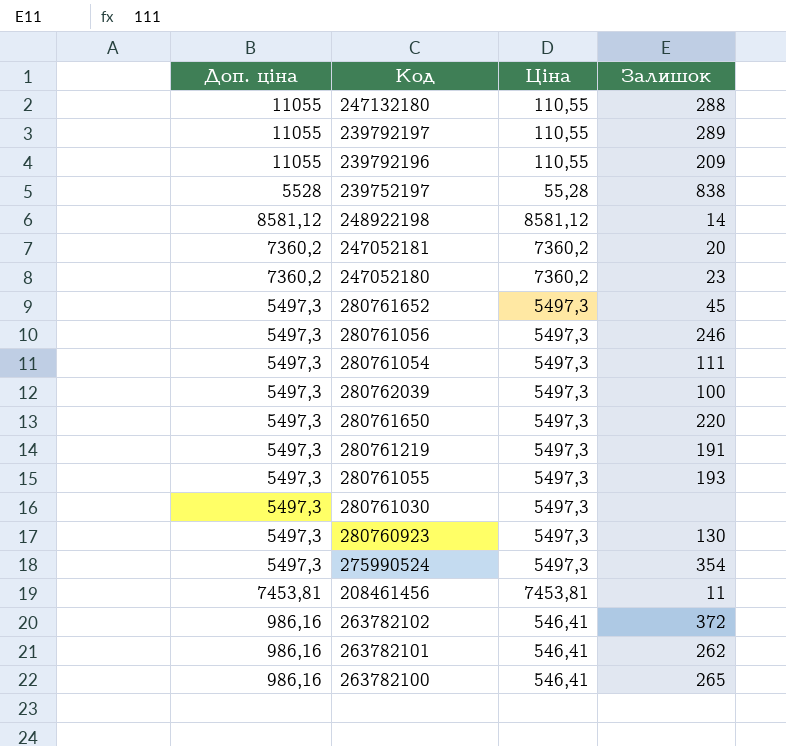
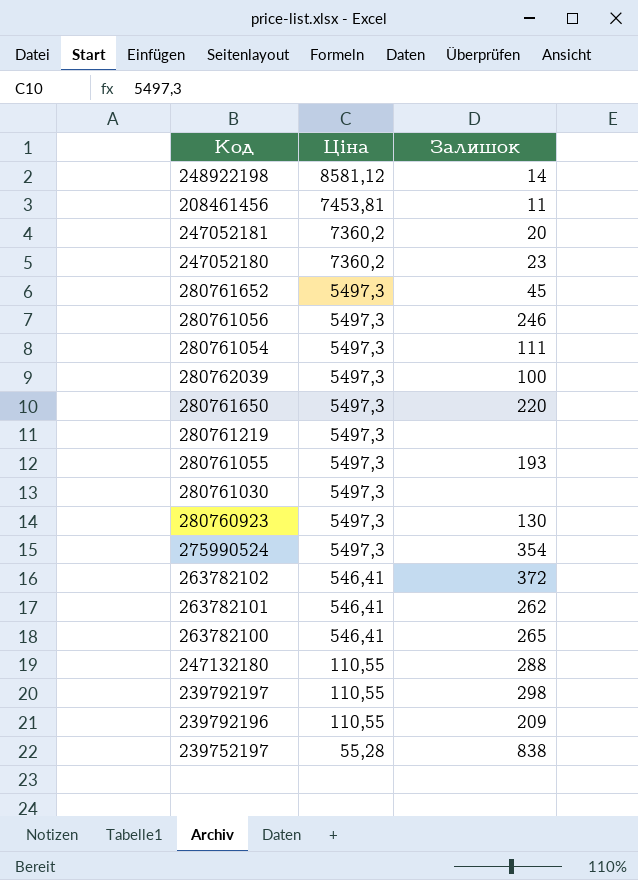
row order: none -> Ціна descending
column Доп. ціна | position: 1 -> none
280761219 | Залишок: 191 -> none
239792197 | Залишок: 289 -> 298

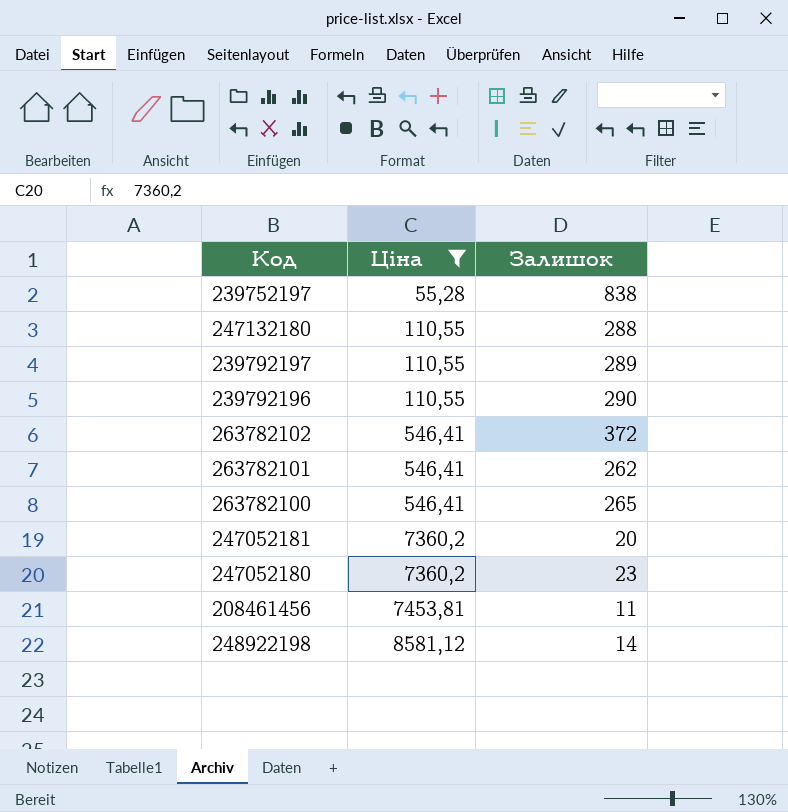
filter: none -> Ціна != 5497,3
row order: Ціна descending -> Ціна ascending
239792197 | Залишок: 298 -> 289
239792196 | Залишок: 209 -> 290

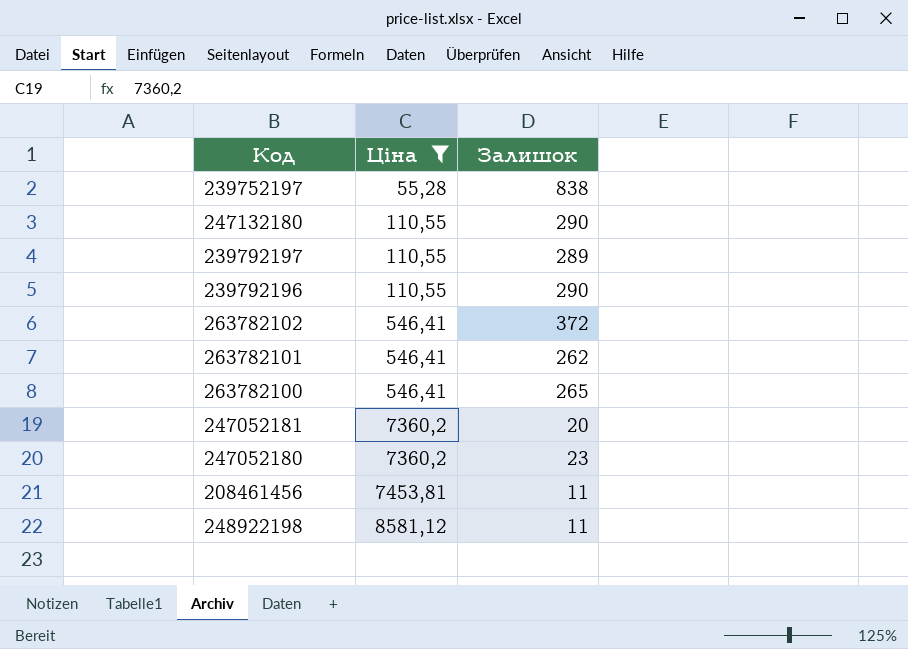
247132180 | Залишок: 288 -> 290
248922198 | Залишок: 14 -> 11

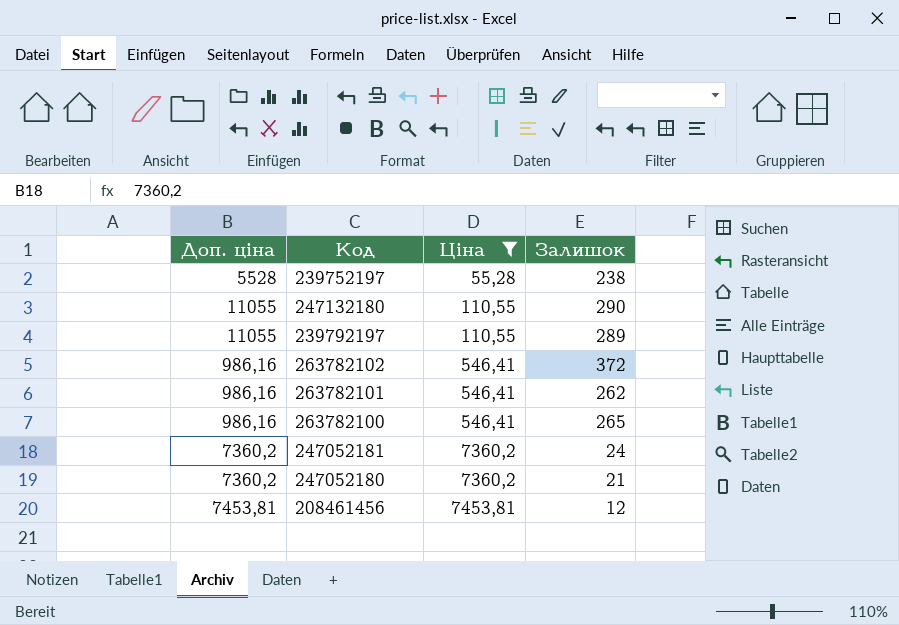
column Доп. ціна | position: none -> 1
row 239792196: 110,55 | 290 -> none
row 248922198: 8581,12 | 11 -> none
239752197 | Залишок: 838 -> 238
247052181 | Залишок: 20 -> 24
247052180 | Залишок: 23 -> 21
208461456 | Залишок: 11 -> 12

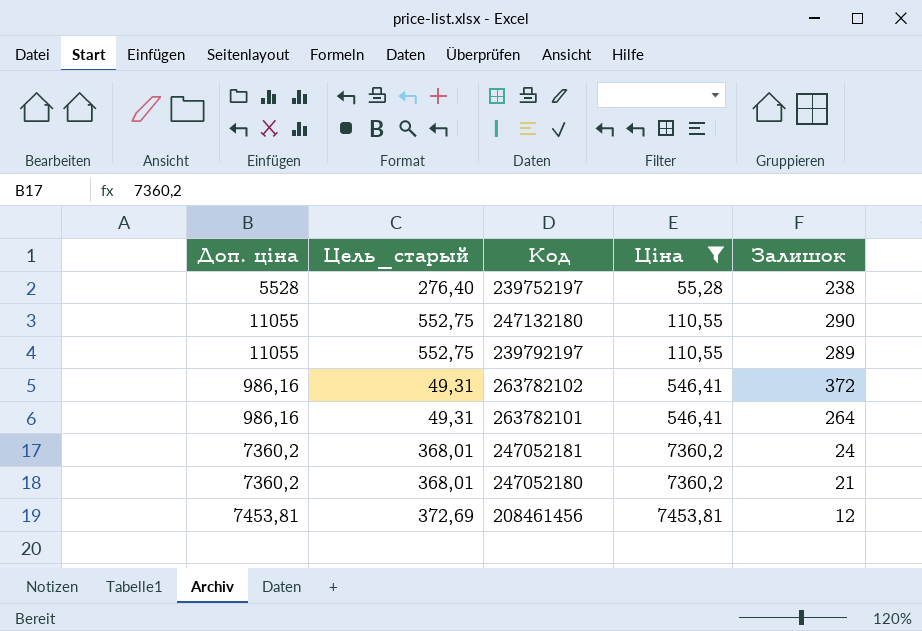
column Цель_старый | formula: none -> [Доп. ціна] * 0,05
row 263782100: 986,16 | 546,41 | 265 -> none
263782101 | Залишок: 262 -> 264

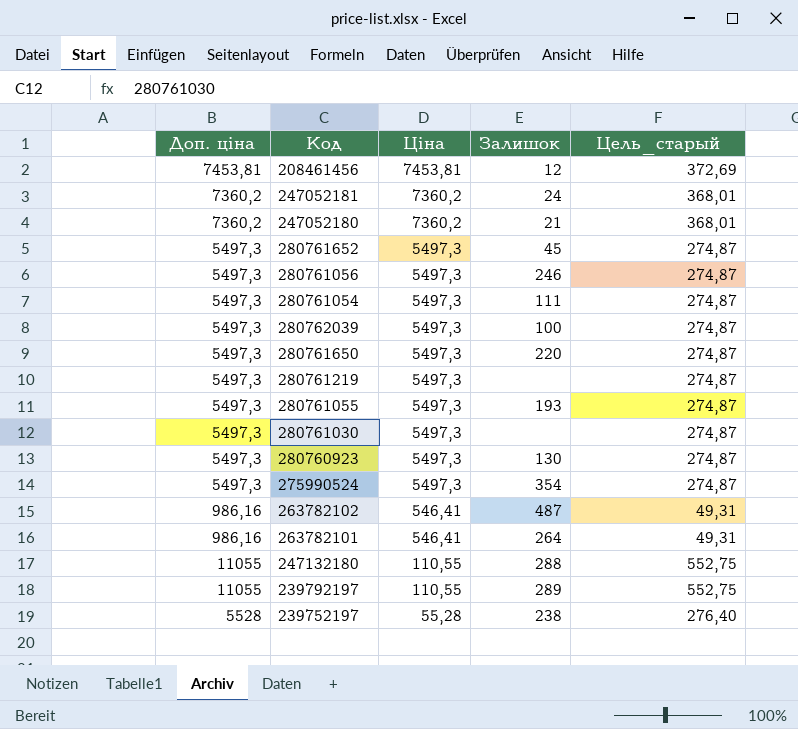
filter: Ціна != 5497,3 -> none
row order: Ціна ascending -> Ціна descending
column Цель_старый | position: 2 -> 5
263782102 | Залишок: 372 -> 487
247132180 | Залишок: 290 -> 288

